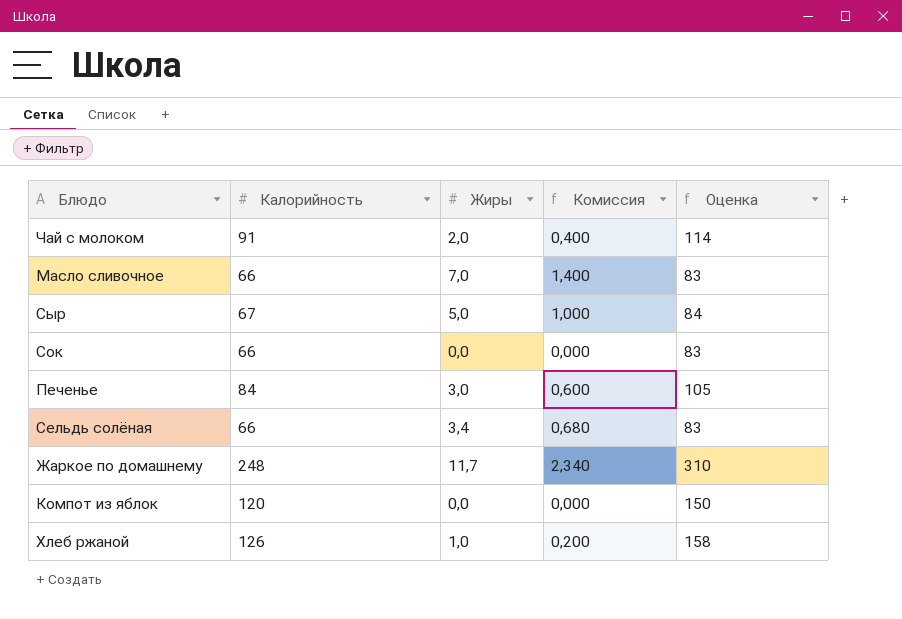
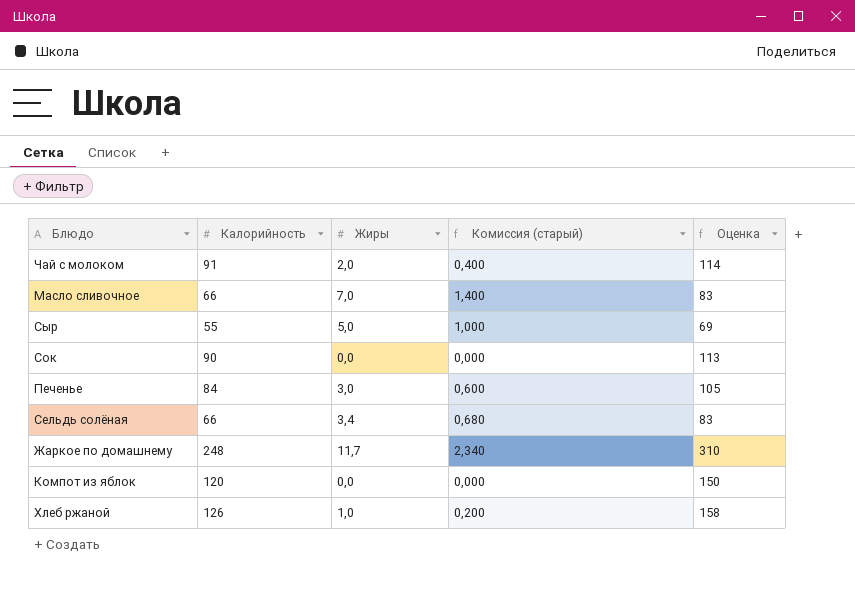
column name: Комиссия -> Комиссия (старый)
Сыр | Калорийность: 67 -> 55
Сыр | Оценка: 84 -> 69
Сок | Калорийность: 66 -> 90
Сок | Оценка: 83 -> 113

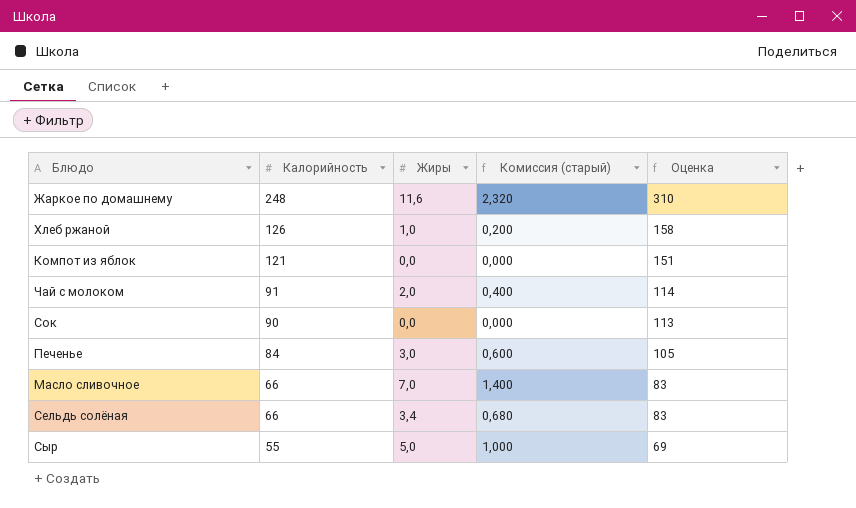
row order: none -> Калорийность descending
Жаркое по домашнему | Жиры: 11,7 -> 11,6
Жаркое по домашнему | Комиссия (старый): 2,340 -> 2,320
Компот из яблок | Калорийность: 120 -> 121
Компот из яблок | Оценка: 150 -> 151

